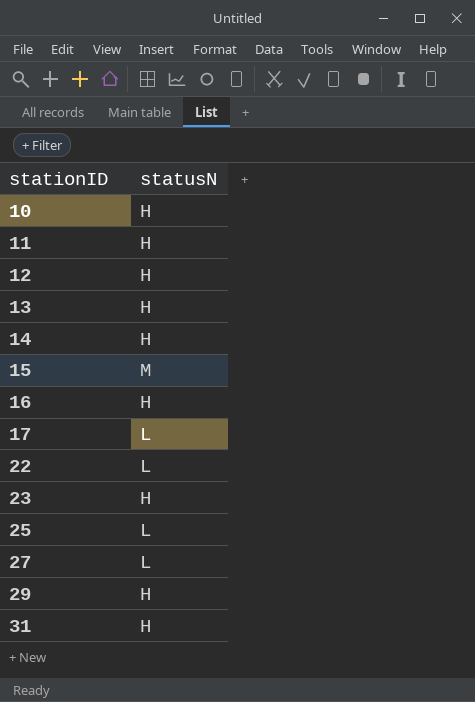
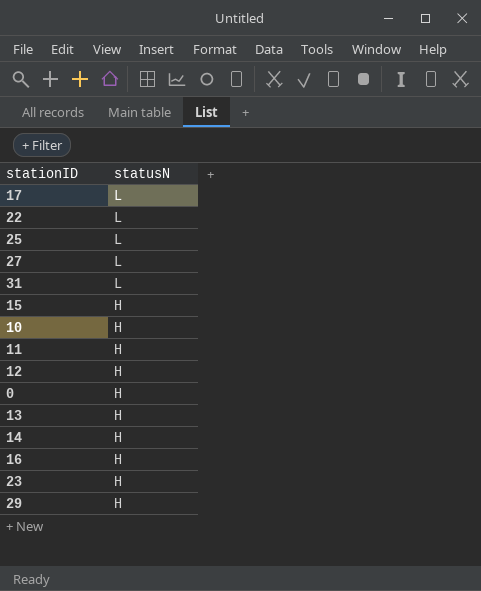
row order: stationID ascending -> statusN descending
31 | statusN: H -> L
15 | statusN: M -> H
row 0: none -> H

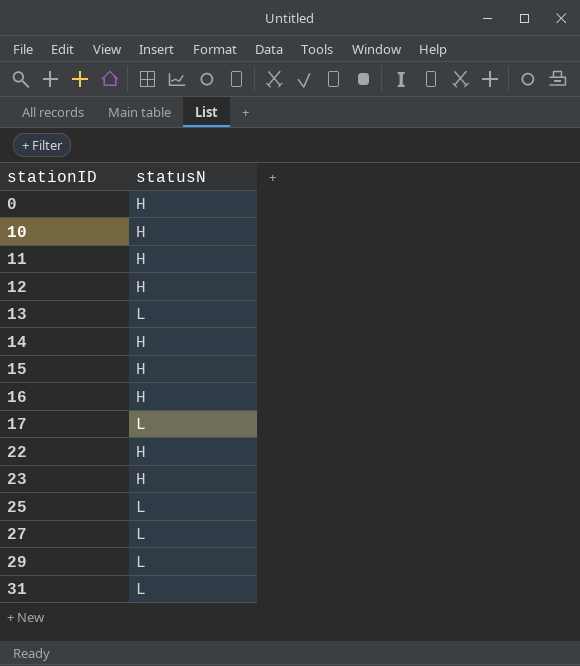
row order: statusN descending -> stationID ascending
13 | statusN: H -> L
22 | statusN: L -> H
29 | statusN: H -> L

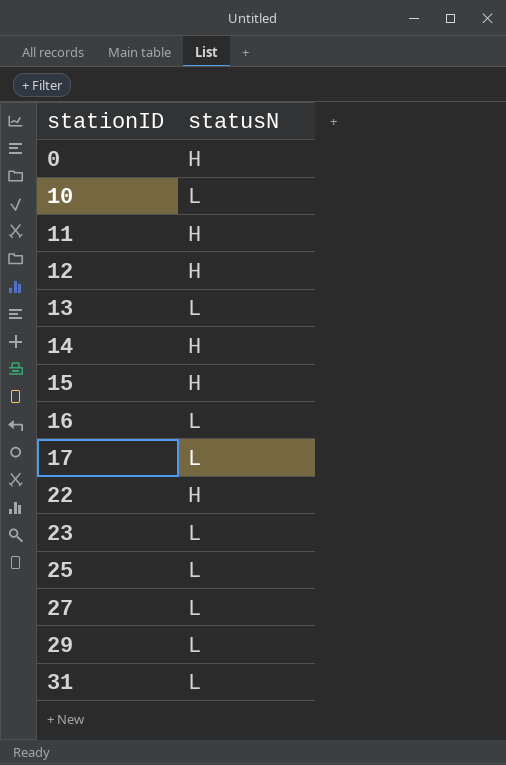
10 | statusN: H -> L
16 | statusN: H -> L
23 | statusN: H -> L

